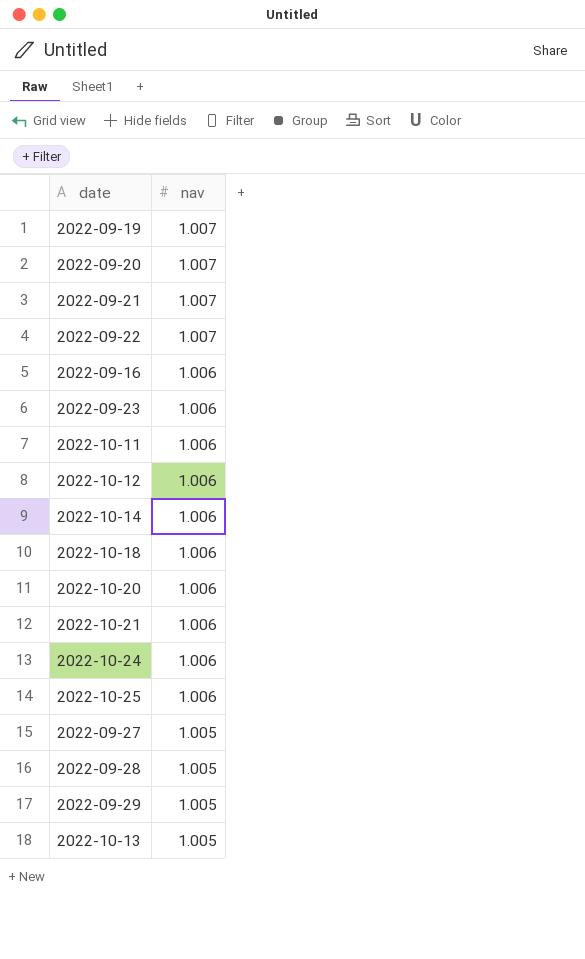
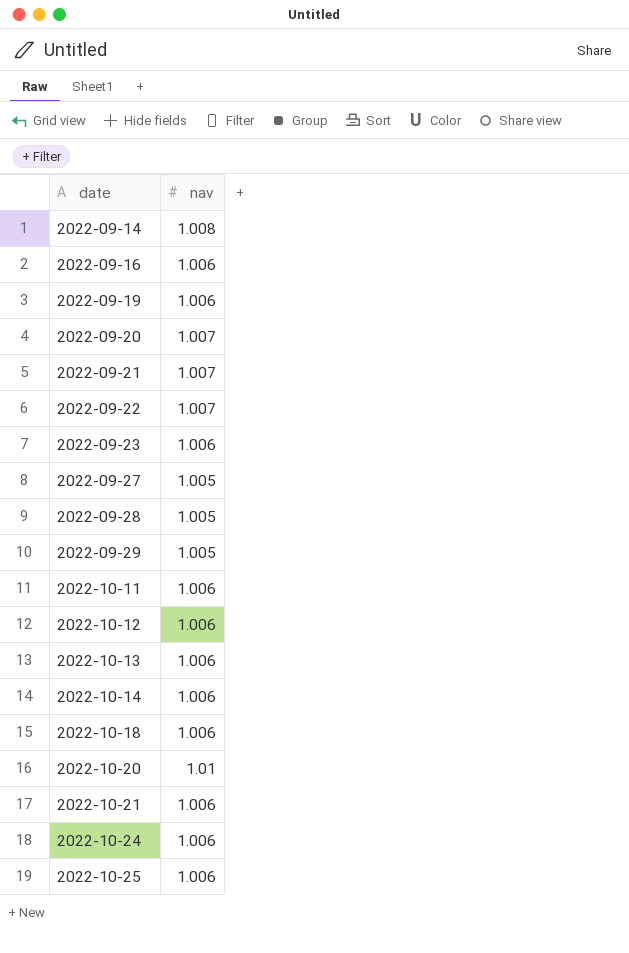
row order: nav descending -> date ascending
row 2022-09-14: none -> 1.008
2022-09-19 | nav: 1.007 -> 1.006
2022-10-13 | nav: 1.005 -> 1.006
2022-10-20 | nav: 1.006 -> 1.01

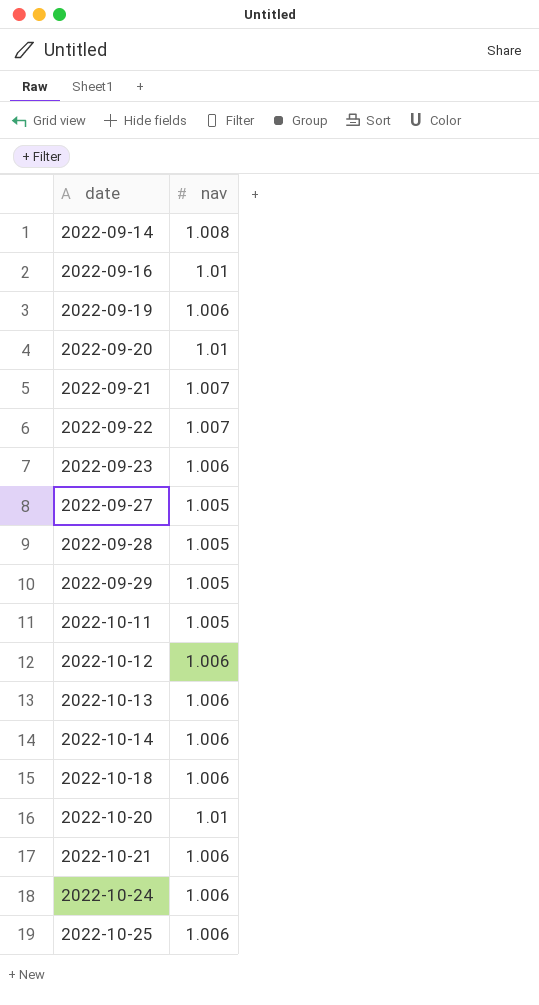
2022-09-16 | nav: 1.006 -> 1.01
2022-09-20 | nav: 1.007 -> 1.01
2022-10-11 | nav: 1.006 -> 1.005

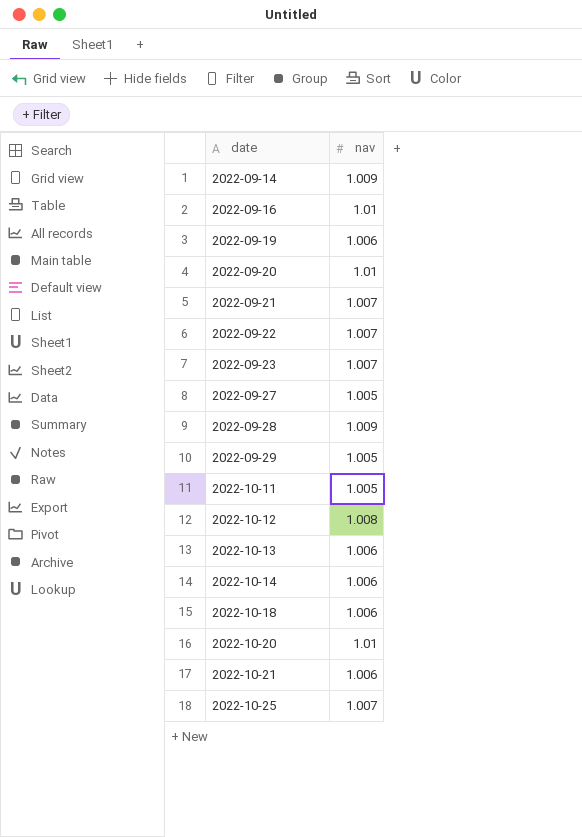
row 2022-10-24: 1.006 -> none
2022-09-14 | nav: 1.008 -> 1.009
2022-09-23 | nav: 1.006 -> 1.007
2022-09-28 | nav: 1.005 -> 1.009
2022-10-12 | nav: 1.006 -> 1.008
2022-10-25 | nav: 1.006 -> 1.007

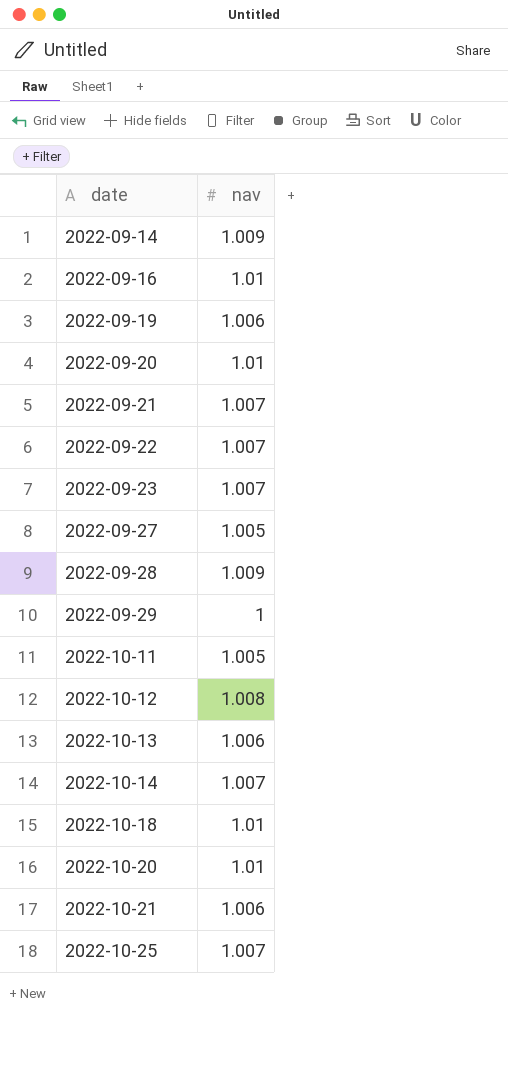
2022-09-29 | nav: 1.005 -> 1
2022-10-14 | nav: 1.006 -> 1.007
2022-10-18 | nav: 1.006 -> 1.01

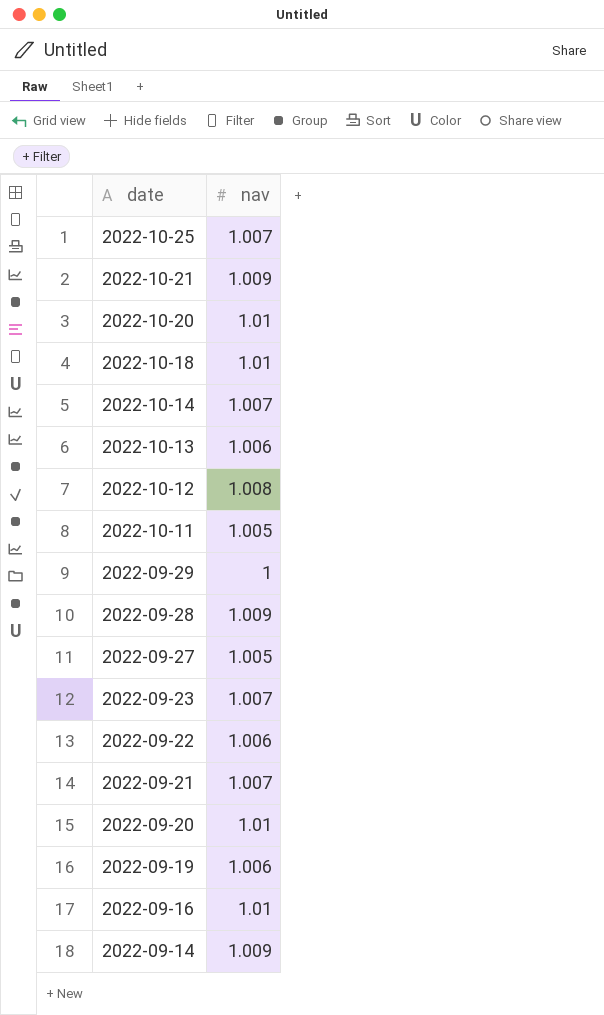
row order: date ascending -> date descending
2022-10-21 | nav: 1.006 -> 1.009
2022-09-22 | nav: 1.007 -> 1.006

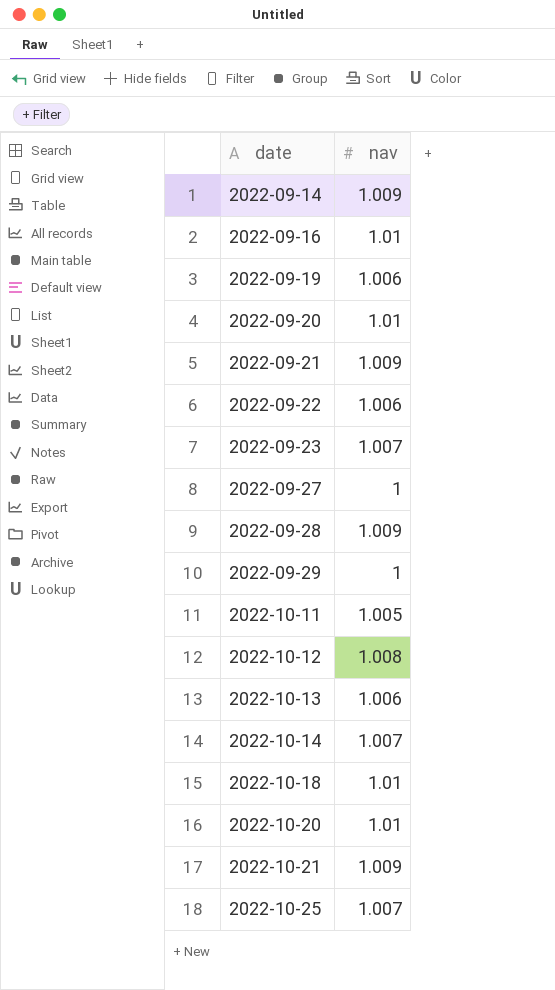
row order: date descending -> date ascending
2022-09-21 | nav: 1.007 -> 1.009
2022-09-27 | nav: 1.005 -> 1

